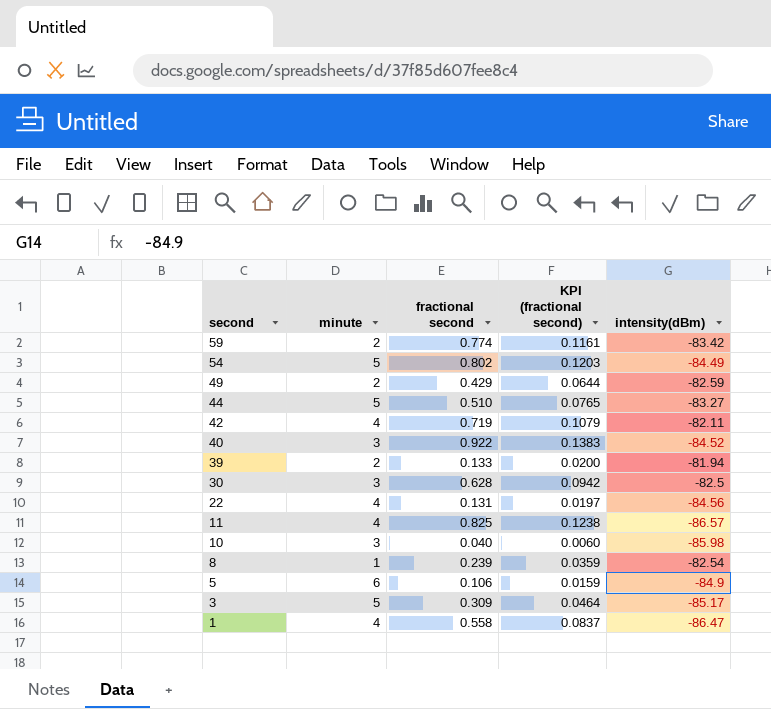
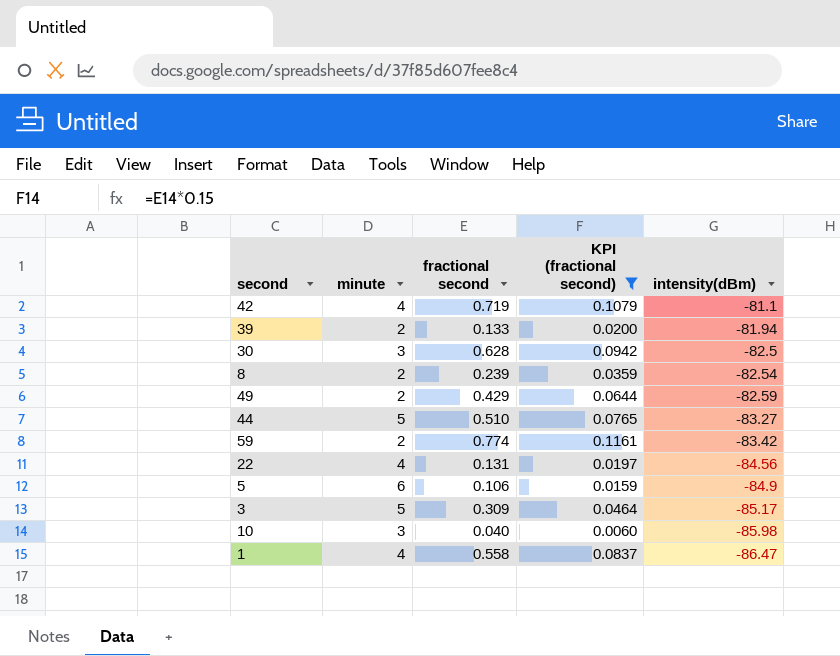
filter: none -> KPI (fractional second) <= 0.1161
row order: second descending -> intensity(dBm) descending
42 | intensity(dBm): -82.11 -> -81.1
8 | minute: 1 -> 2

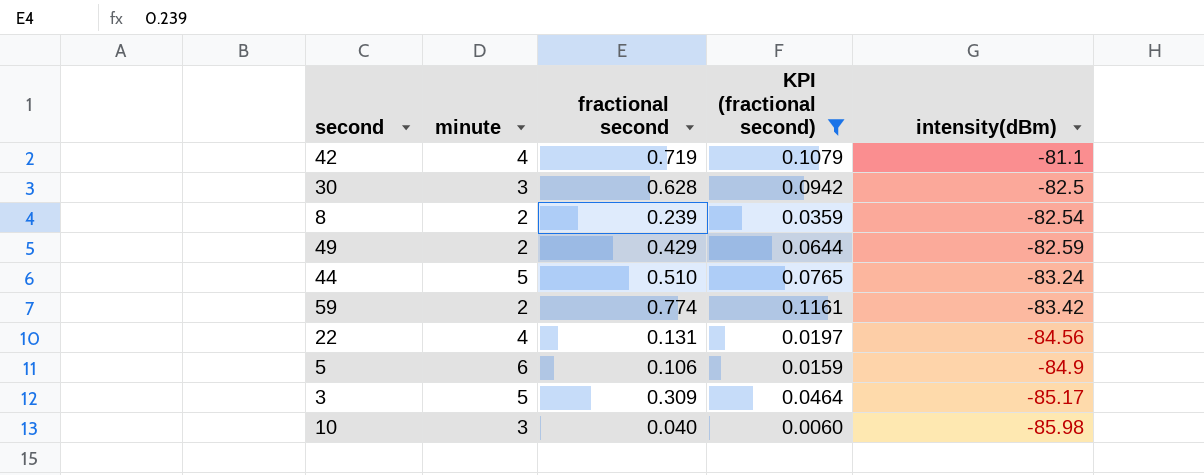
row 39: 2 | 0.133 | 0.0200 | -81.94 -> none
row 1: 4 | 0.558 | 0.0837 | -86.47 -> none
44 | intensity(dBm): -83.27 -> -83.24

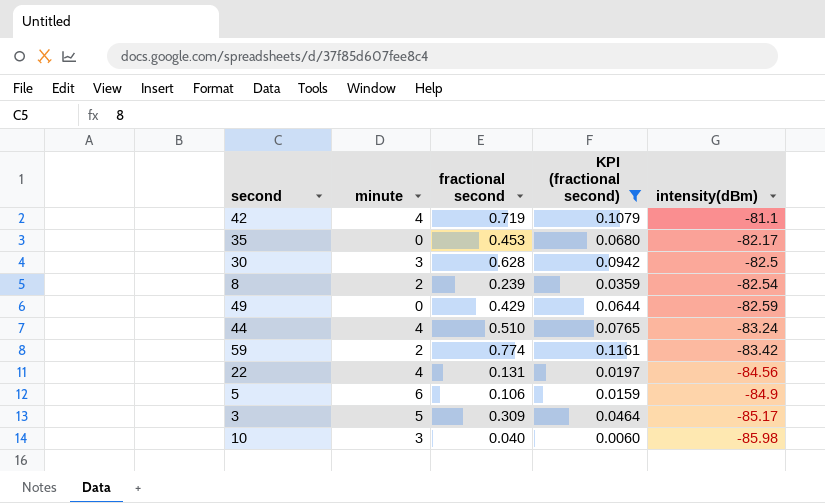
row 35: none -> 0 | 0.453 | 0.0680 | -82.17
49 | minute: 2 -> 0
44 | minute: 5 -> 4

